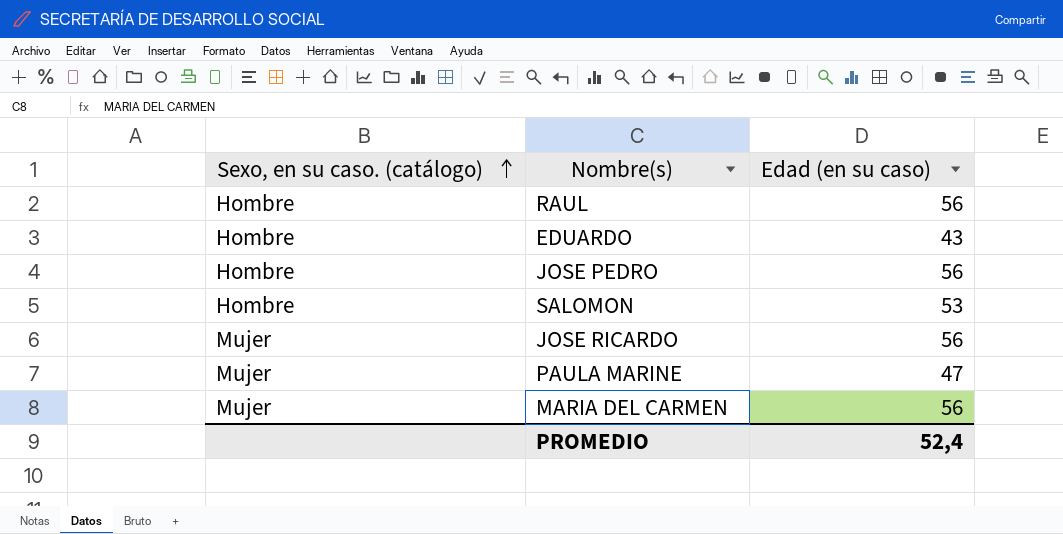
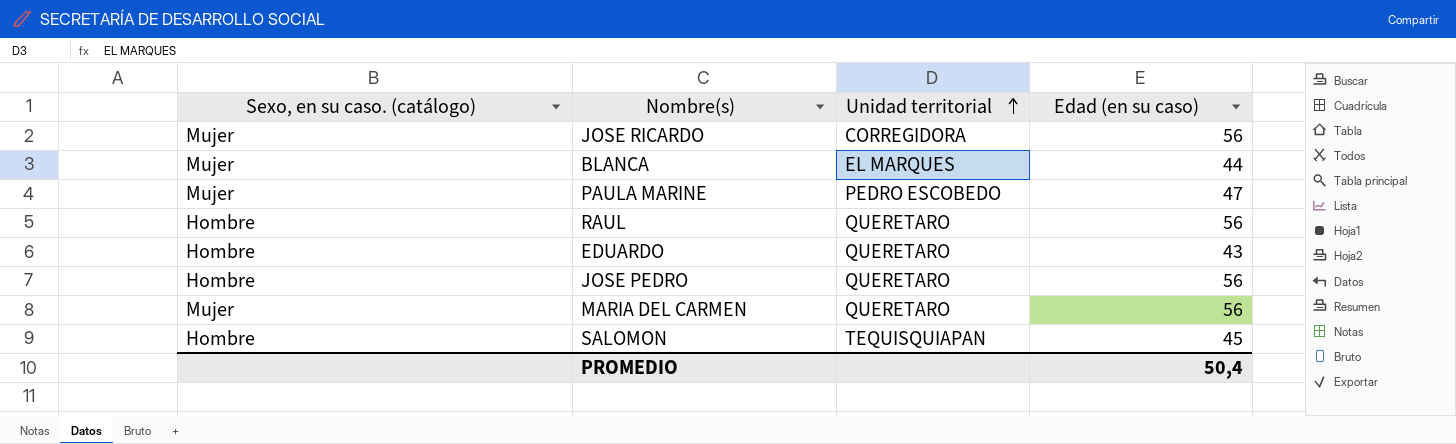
row order: Sexo, en su caso. (catálogo) ascending -> Unidad territorial ascending
column Unidad territorial | position: none -> 3
row BLANCA: none -> Mujer | EL MARQUES | 44
SALOMON | Edad (en su caso): 53 -> 45
PROMEDIO | Edad (en su caso): 52,4 -> 50,4

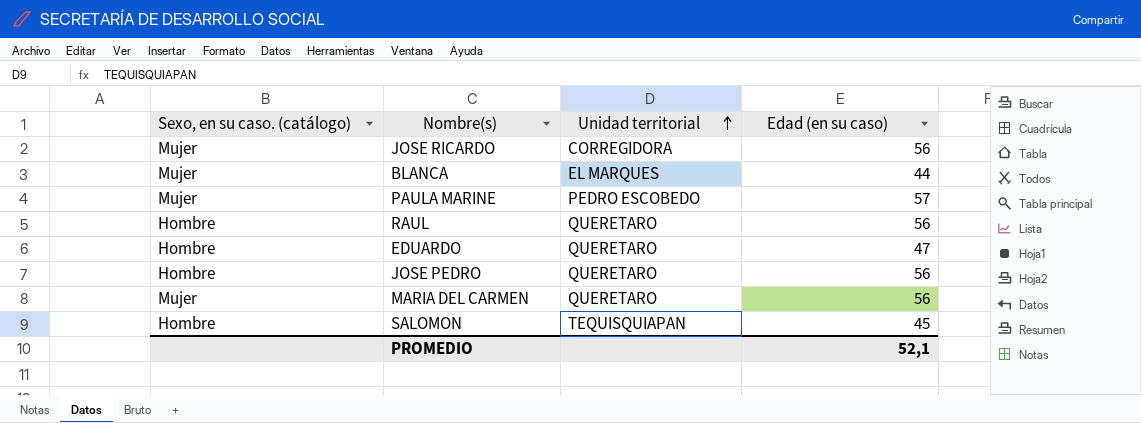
PAULA MARINE | Edad (en su caso): 47 -> 57
EDUARDO | Edad (en su caso): 43 -> 47
PROMEDIO | Edad (en su caso): 50,4 -> 52,1

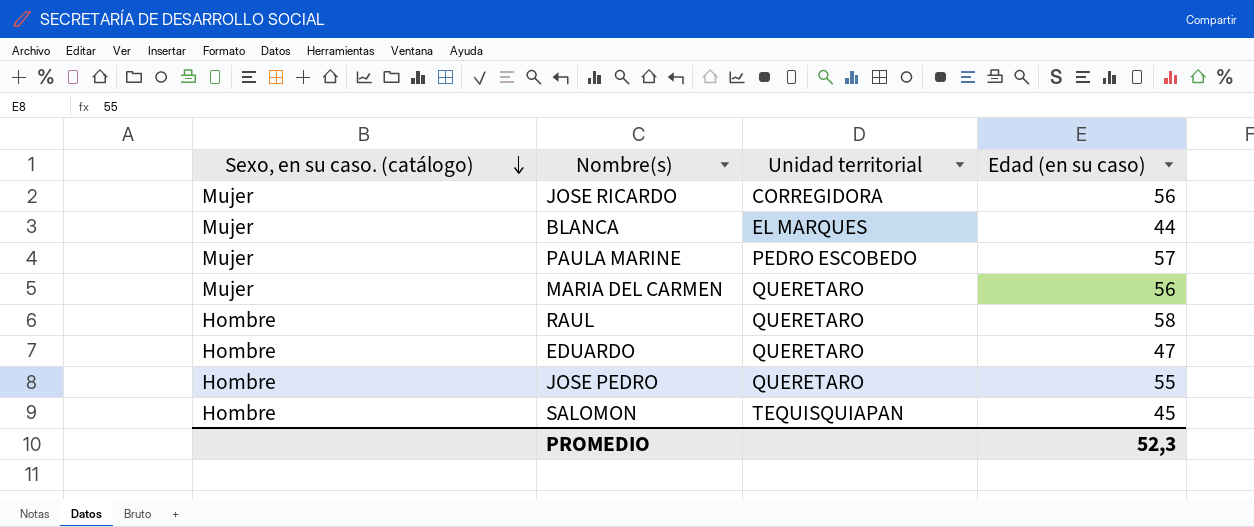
row order: Unidad territorial ascending -> Sexo, en su caso. (catálogo) descending
RAUL | Edad (en su caso): 56 -> 58
JOSE PEDRO | Edad (en su caso): 56 -> 55
PROMEDIO | Edad (en su caso): 52,1 -> 52,3

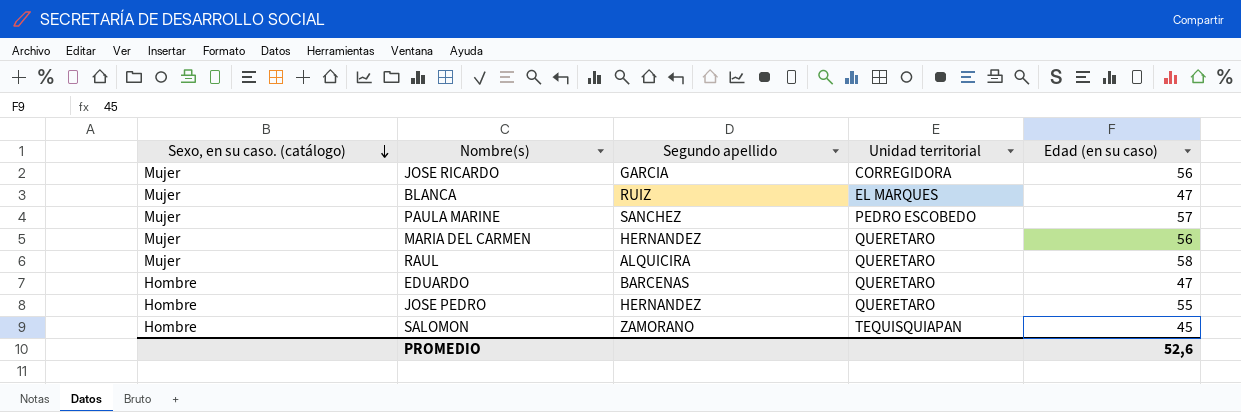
column Segundo apellido | position: none -> 3
BLANCA | Edad (en su caso): 44 -> 47
RAUL | Sexo, en su caso. (catálogo): Hombre -> Mujer
PROMEDIO | Edad (en su caso): 52,3 -> 52,6

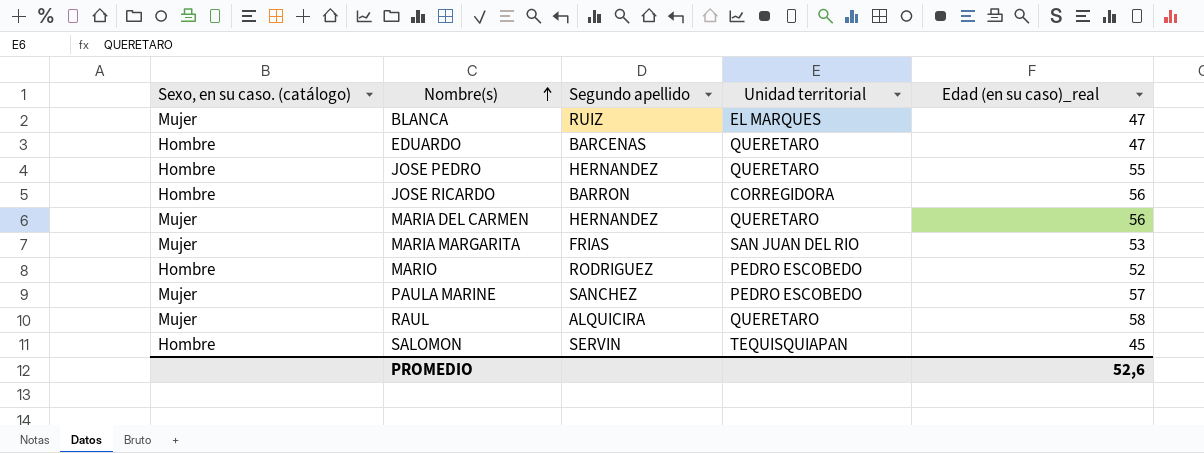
row order: Sexo, en su caso. (catálogo) descending -> Nombre(s) ascending
column name: Edad (en su caso) -> Edad (en su caso)_real
JOSE RICARDO | Sexo, en su caso. (catálogo): Mujer -> Hombre
JOSE RICARDO | Segundo apellido: GARCIA -> BARRON
row MARIA MARGARITA: none -> Mujer | FRIAS | SAN JUAN DEL RIO | 53
row MARIO: none -> Hombre | RODRIGUEZ | PEDRO ESCOBEDO | 52
SALOMON | Segundo apellido: ZAMORANO -> SERVIN

